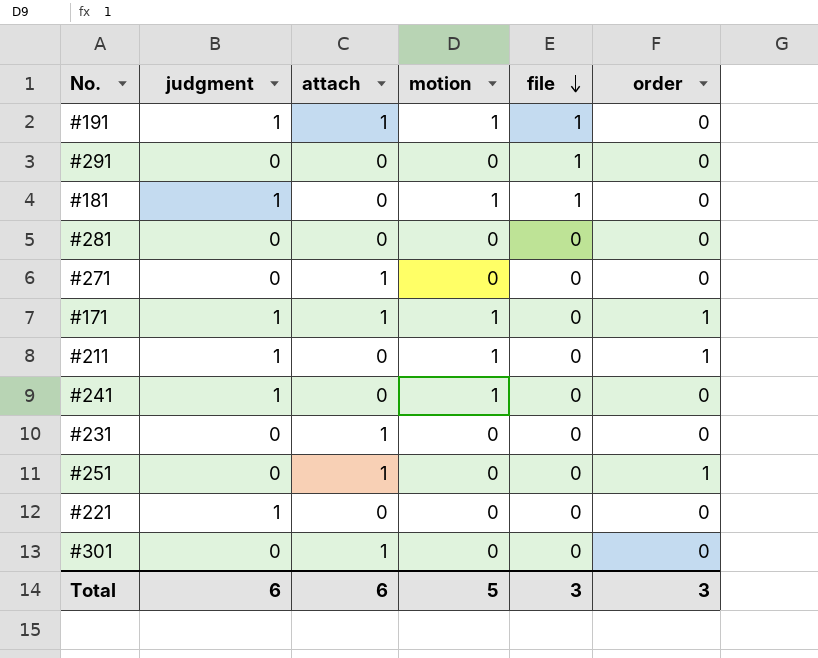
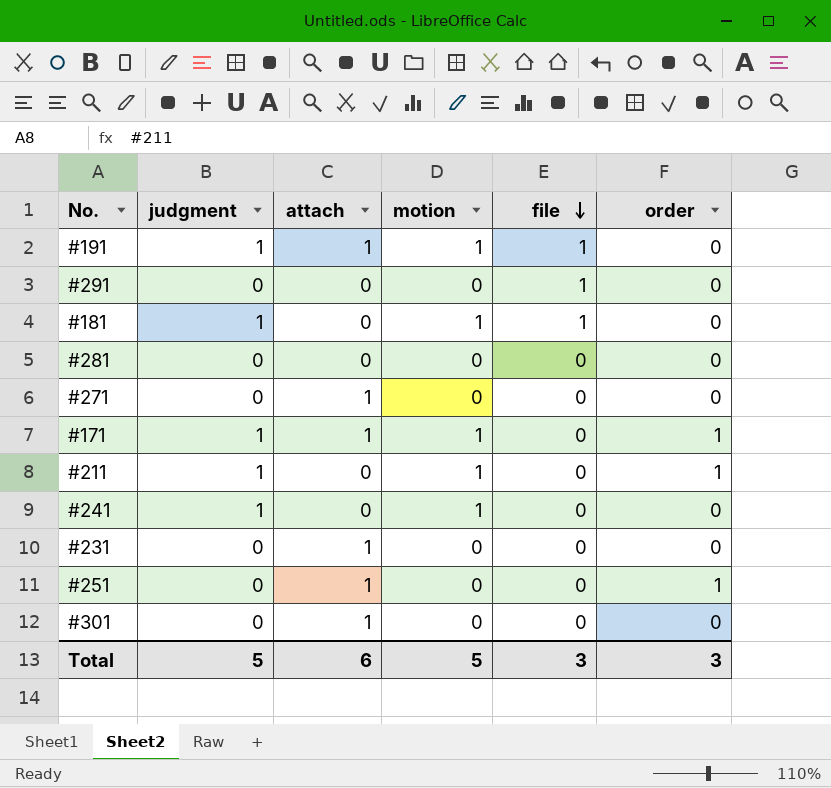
row #221: 1 | 0 | 0 | 0 | 0 -> none
Total | judgment: 6 -> 5

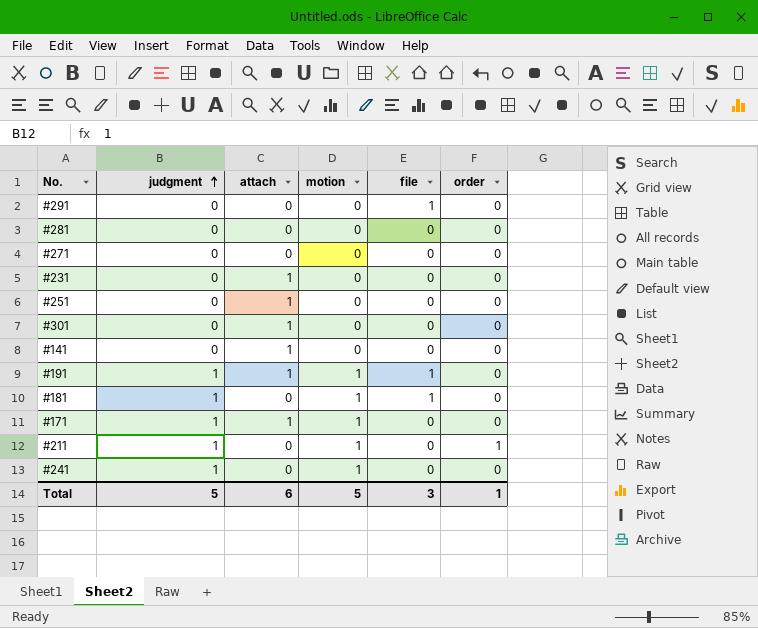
row order: file descending -> judgment ascending
#271 | attach: 1 -> 0
#251 | order: 1 -> 0
row #141: none -> 0 | 1 | 0 | 0 | 0
#171 | order: 1 -> 0
Total | order: 3 -> 1

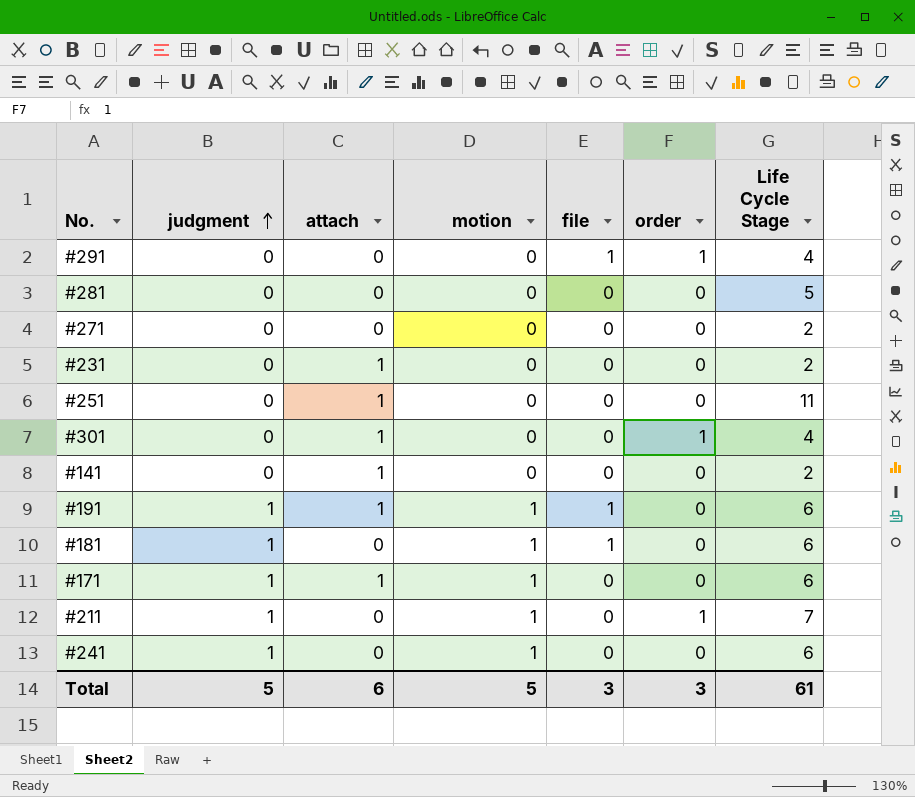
column Life Cycle Stage | position: none -> 7
#291 | order: 0 -> 1
#301 | order: 0 -> 1
Total | order: 1 -> 3

